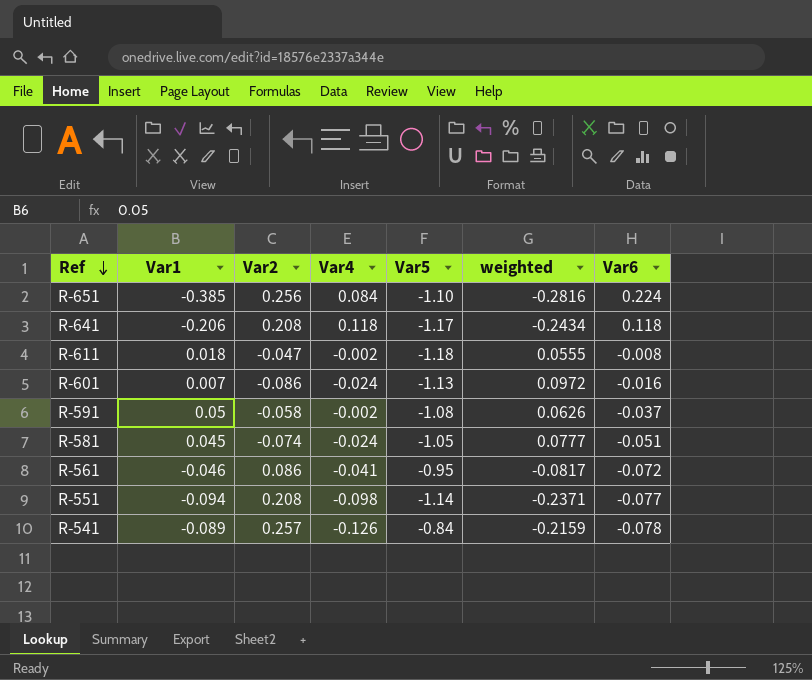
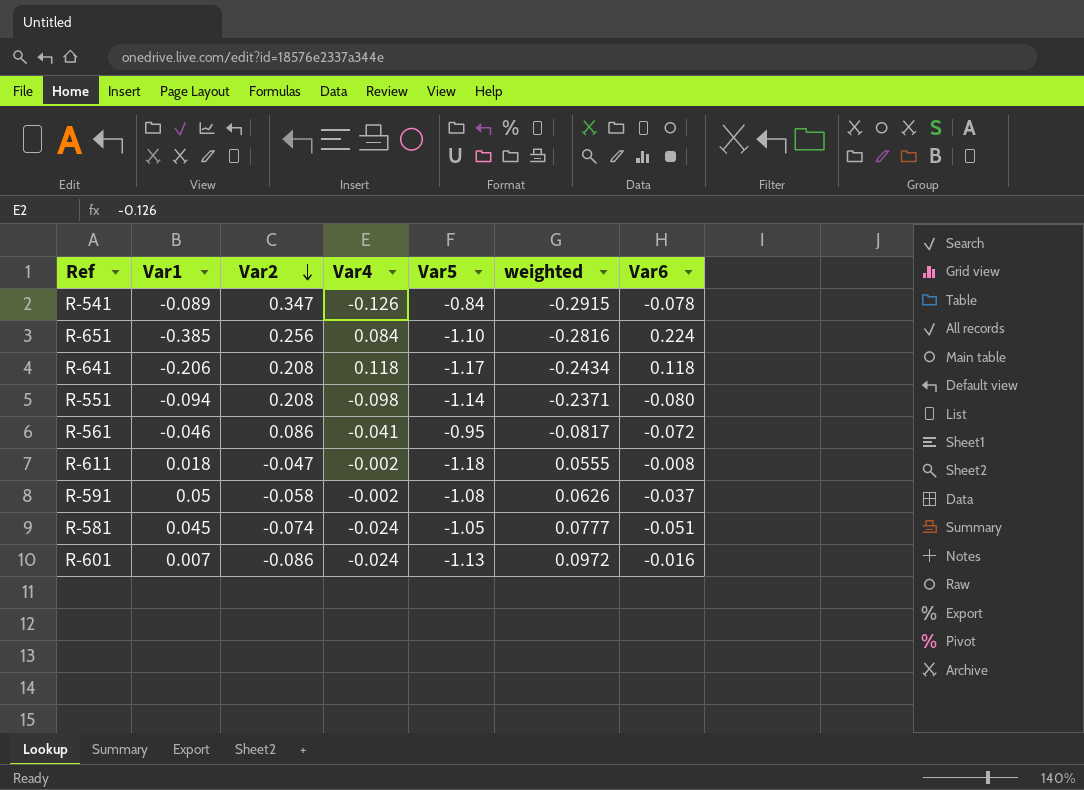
row order: Ref descending -> Var2 descending
R-541 | Var2: 0.257 -> 0.347
R-541 | weighted: -0.2159 -> -0.2915
R-551 | Var6: -0.077 -> -0.080

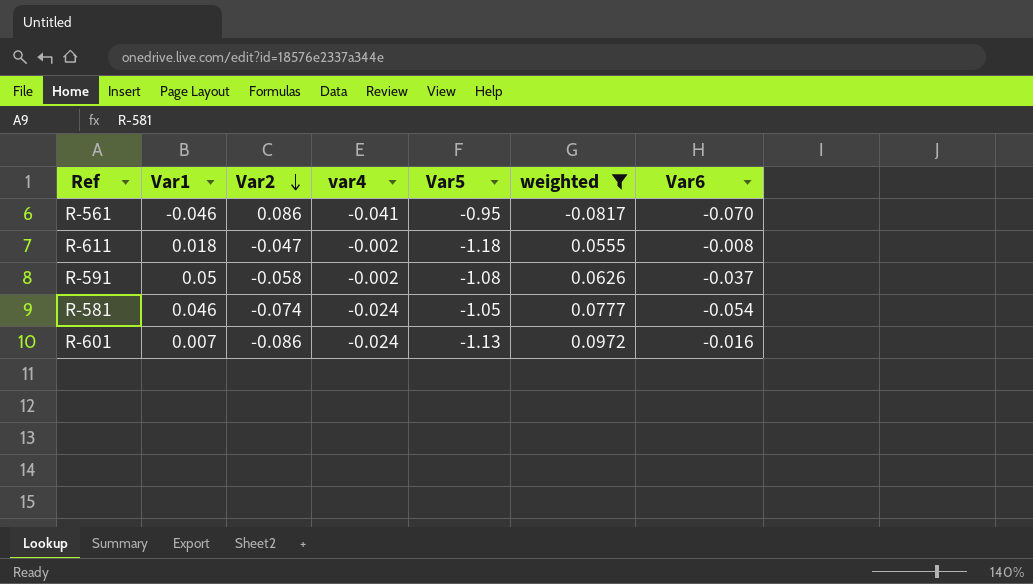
filter: none -> weighted >= -0.0817
column name: Var4 -> var4
R-561 | Var6: -0.072 -> -0.070
R-581 | Var1: 0.045 -> 0.046
R-581 | Var6: -0.051 -> -0.054

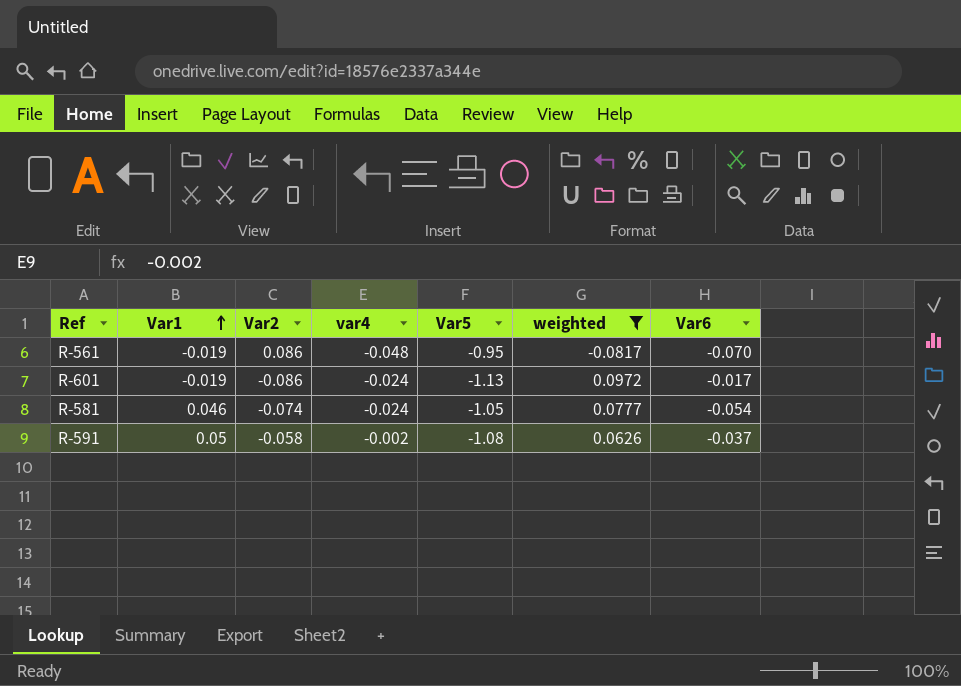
row order: Var2 descending -> Var1 ascending
row R-611: 0.018 | -0.047 | -0.002 | -1.18 | 0.0555 | -0.008 -> none
R-561 | Var1: -0.046 -> -0.019
R-561 | var4: -0.041 -> -0.048
R-601 | Var1: 0.007 -> -0.019
R-601 | Var6: -0.016 -> -0.017

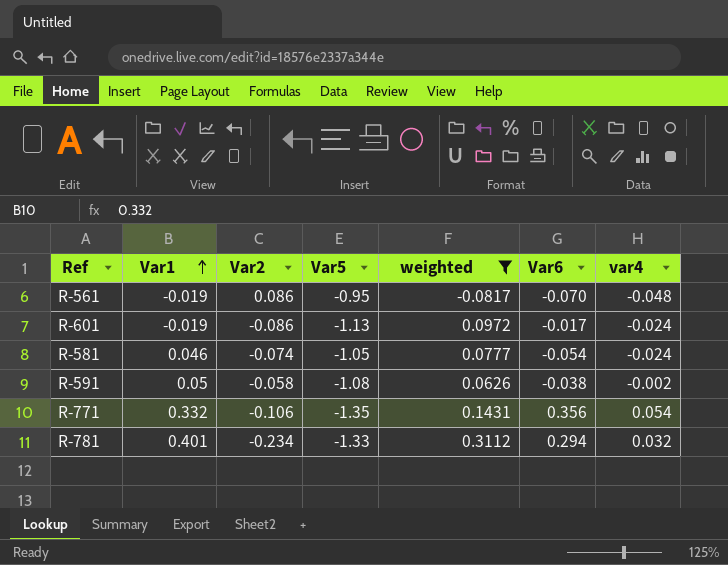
column var4 | position: 4 -> 7
R-591 | Var6: -0.037 -> -0.038
row R-771: none -> 0.332 | -0.106 | -1.35 | 0.1431 | 0.356 | 0.054
row R-781: none -> 0.401 | -0.234 | -1.33 | 0.3112 | 0.294 | 0.032

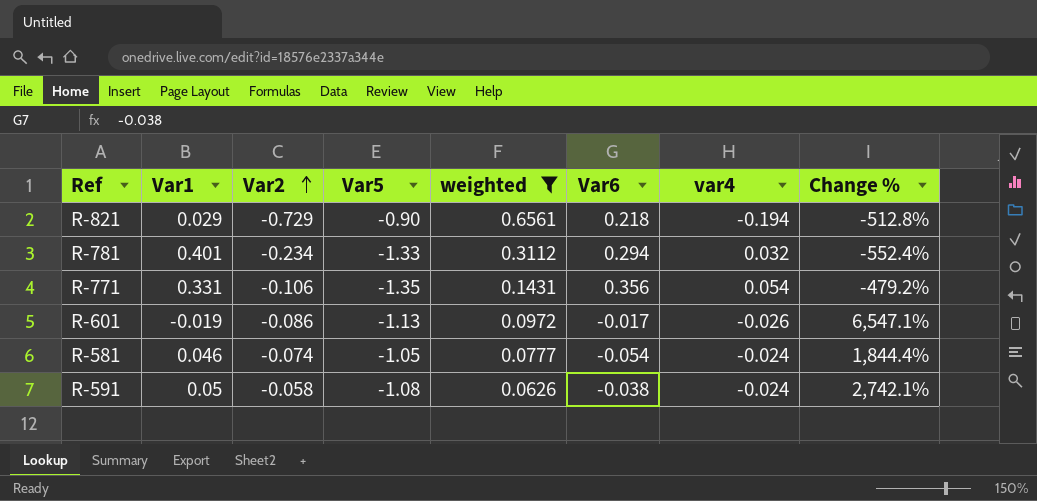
row order: Var1 ascending -> Var2 ascending
column Change % | formula: none -> ([Var5] - [Var6]) / [Var6]
row R-561: -0.019 | 0.086 | -0.95 | -0.0817 | -0.070 | -0.048 -> none
row R-821: none -> 0.029 | -0.729 | -0.90 | 0.6561 | 0.218 | -0.194 | -512.8%
R-771 | Var1: 0.332 -> 0.331
R-601 | var4: -0.024 -> -0.026
R-591 | var4: -0.002 -> -0.024

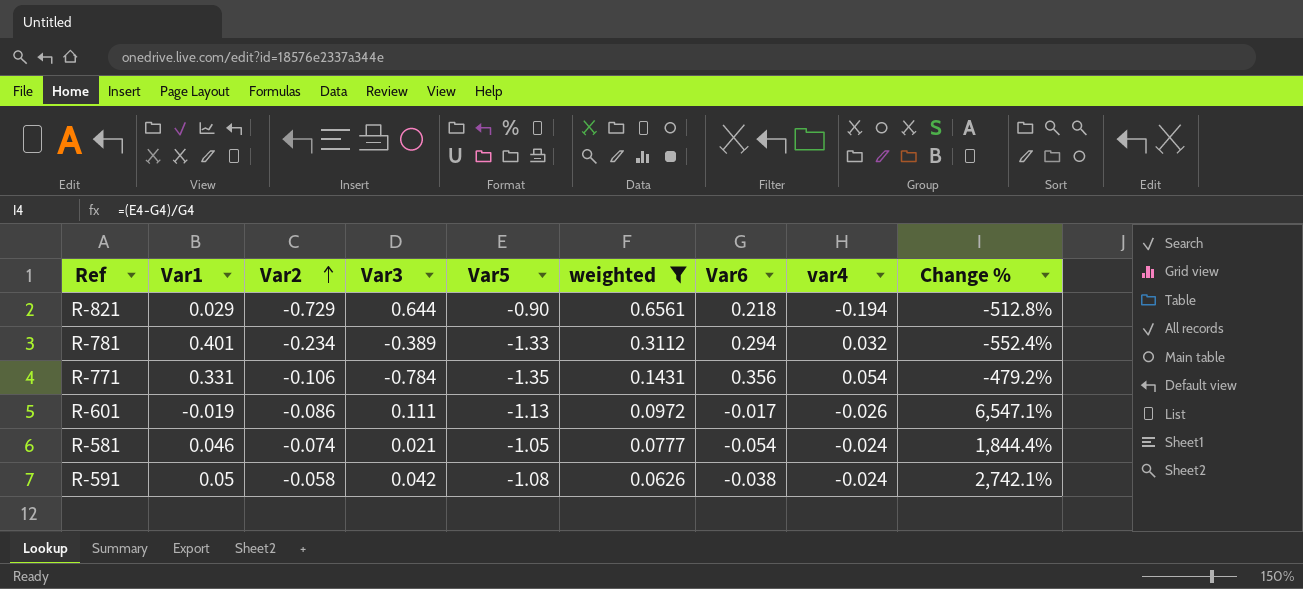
column Var3 | position: none -> 4

